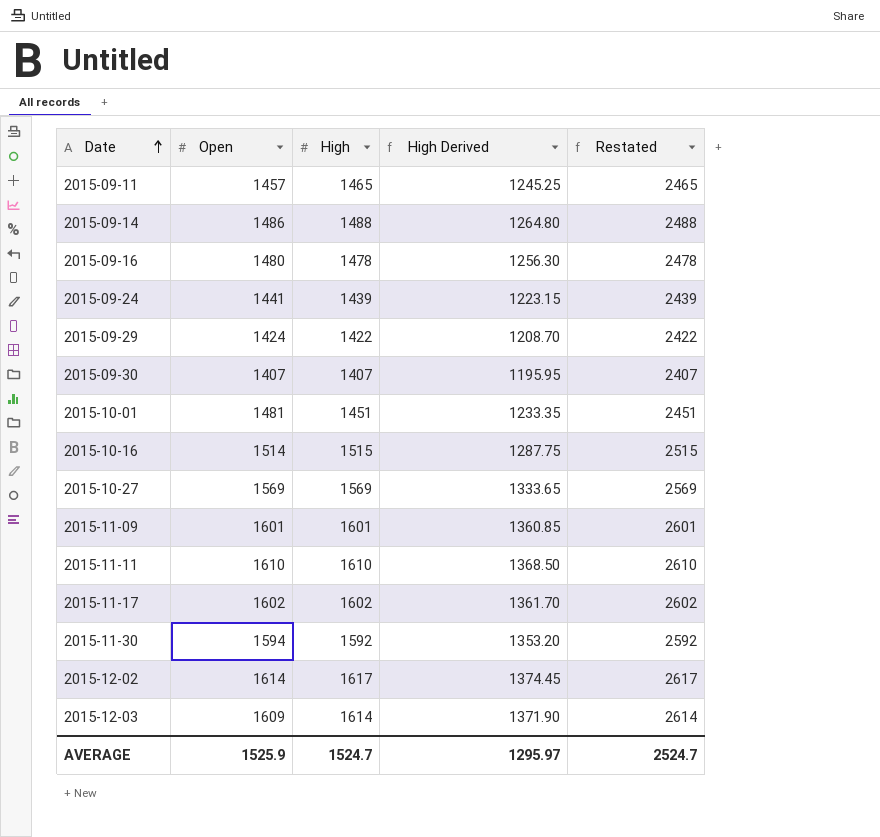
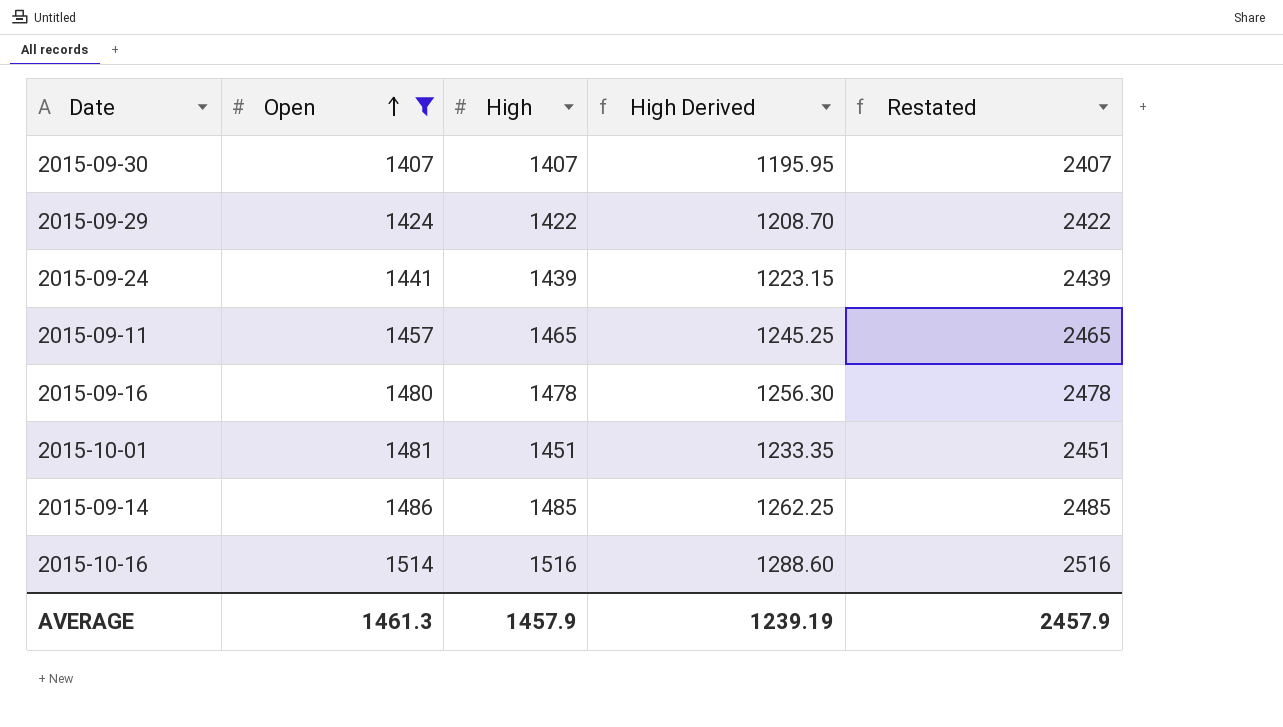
filter: none -> Open <= 1514
row order: Date ascending -> Open ascending
2015-09-14 | High: 1488 -> 1485
2015-09-14 | High Derived: 1264.80 -> 1262.25
2015-09-14 | Restated: 2488 -> 2485
2015-10-16 | High: 1515 -> 1516
2015-10-16 | High Derived: 1287.75 -> 1288.60
2015-10-16 | Restated: 2515 -> 2516
AVERAGE | Open: 1525.9 -> 1461.3
AVERAGE | High: 1524.7 -> 1457.9
AVERAGE | High Derived: 1295.97 -> 1239.19
AVERAGE | Restated: 2524.7 -> 2457.9

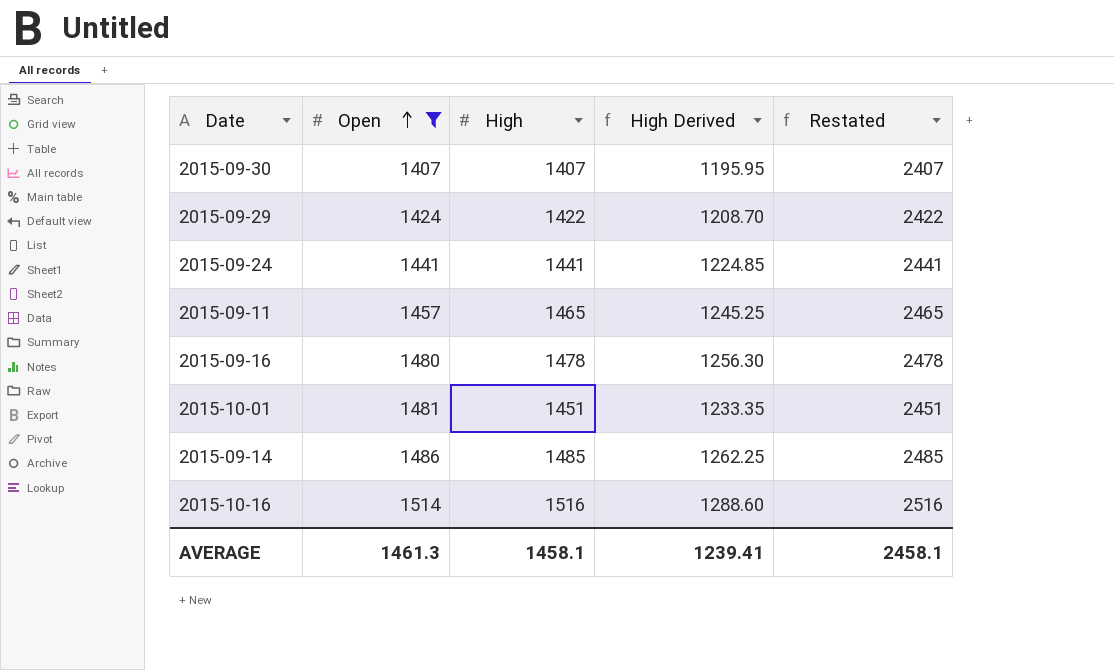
2015-09-24 | High: 1439 -> 1441
2015-09-24 | High Derived: 1223.15 -> 1224.85
2015-09-24 | Restated: 2439 -> 2441
AVERAGE | High: 1457.9 -> 1458.1
AVERAGE | High Derived: 1239.19 -> 1239.41
AVERAGE | Restated: 2457.9 -> 2458.1

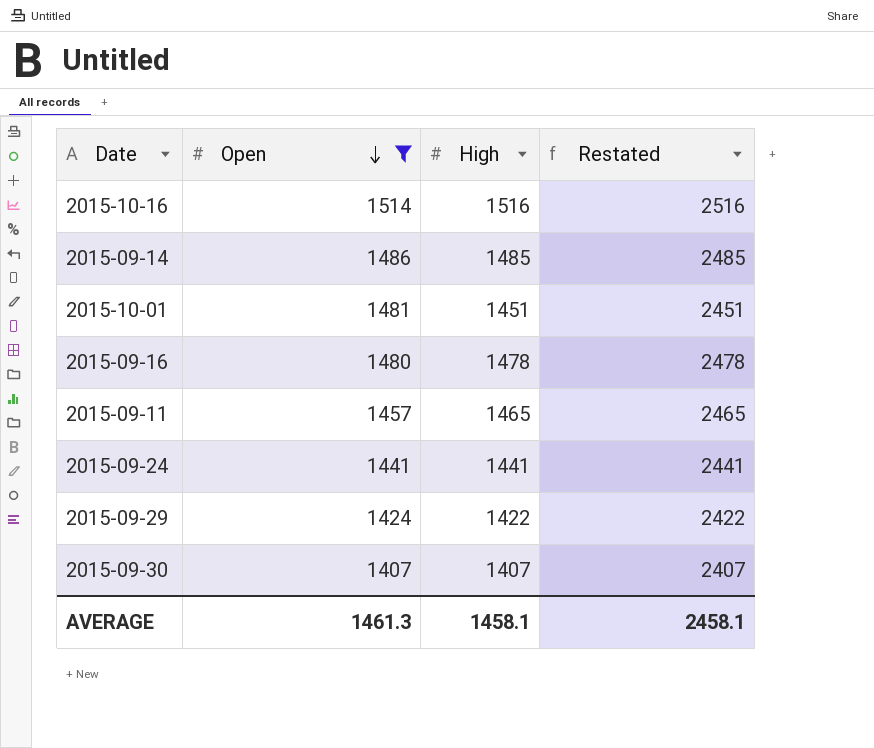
row order: Open ascending -> Open descending
column High Derived | formula: [High] * 0.85 -> none

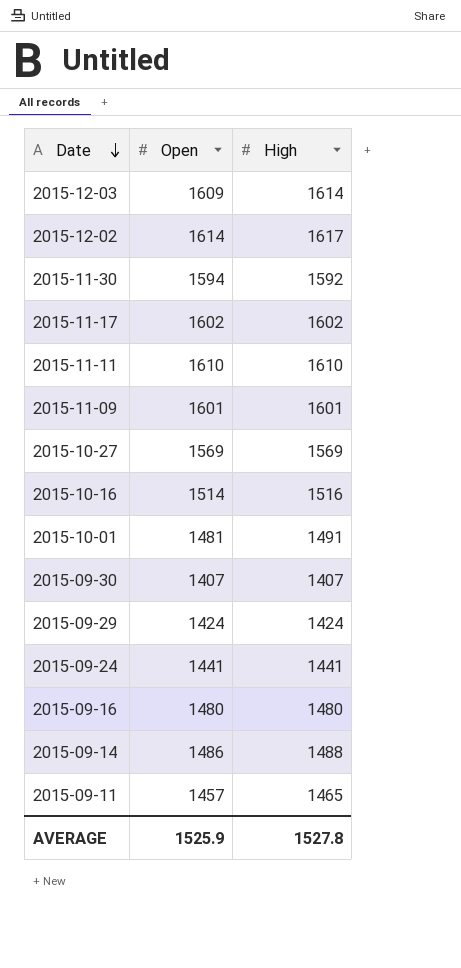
filter: Open <= 1514 -> none
row order: Open descending -> Date descending
column Restated | formula: [High] + 1000 -> none
2015-10-01 | High: 1451 -> 1491
2015-09-29 | High: 1422 -> 1424
2015-09-16 | High: 1478 -> 1480
2015-09-14 | High: 1485 -> 1488
AVERAGE | Open: 1461.3 -> 1525.9
AVERAGE | High: 1458.1 -> 1527.8

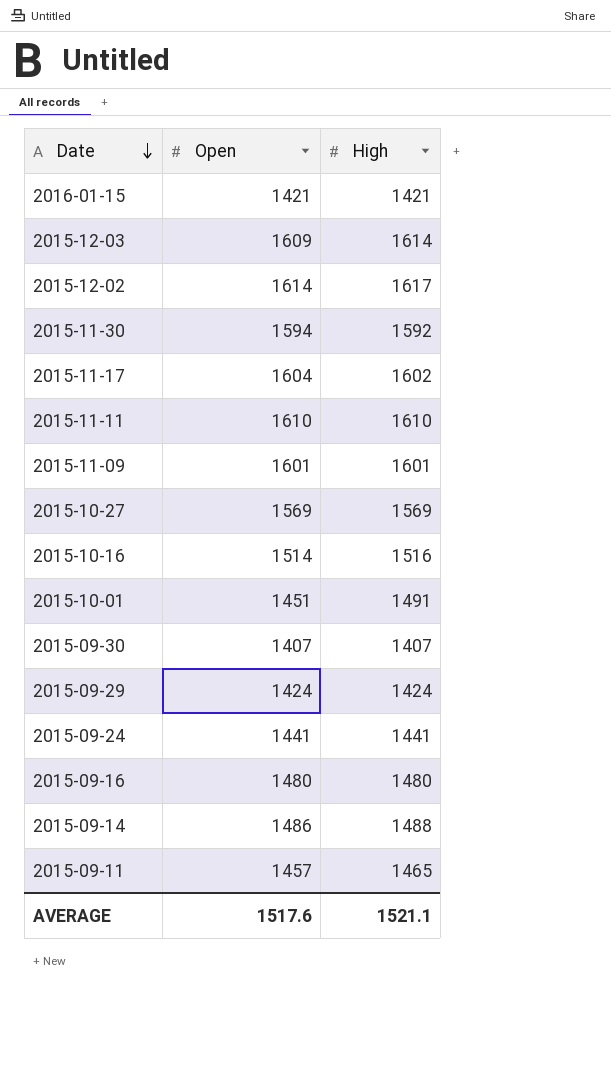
row 2016-01-15: none -> 1421 | 1421
2015-11-17 | Open: 1602 -> 1604
2015-10-01 | Open: 1481 -> 1451
AVERAGE | Open: 1525.9 -> 1517.6
AVERAGE | High: 1527.8 -> 1521.1

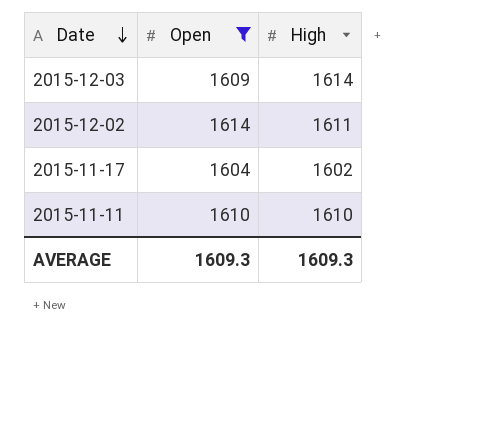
filter: none -> Open >= 1604
2015-12-02 | High: 1617 -> 1611
AVERAGE | Open: 1517.6 -> 1609.3
AVERAGE | High: 1521.1 -> 1609.3

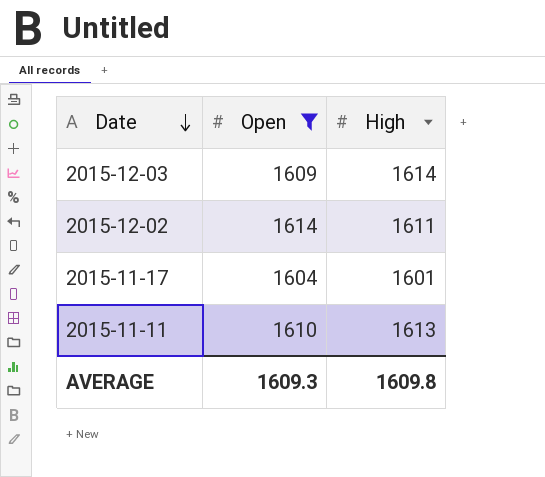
2015-11-17 | High: 1602 -> 1601
2015-11-11 | High: 1610 -> 1613
AVERAGE | High: 1609.3 -> 1609.8

